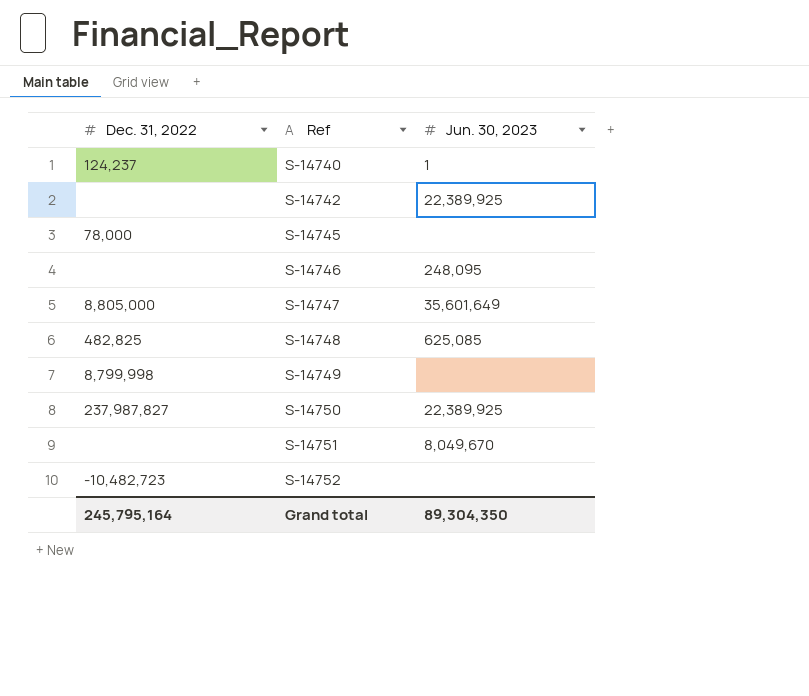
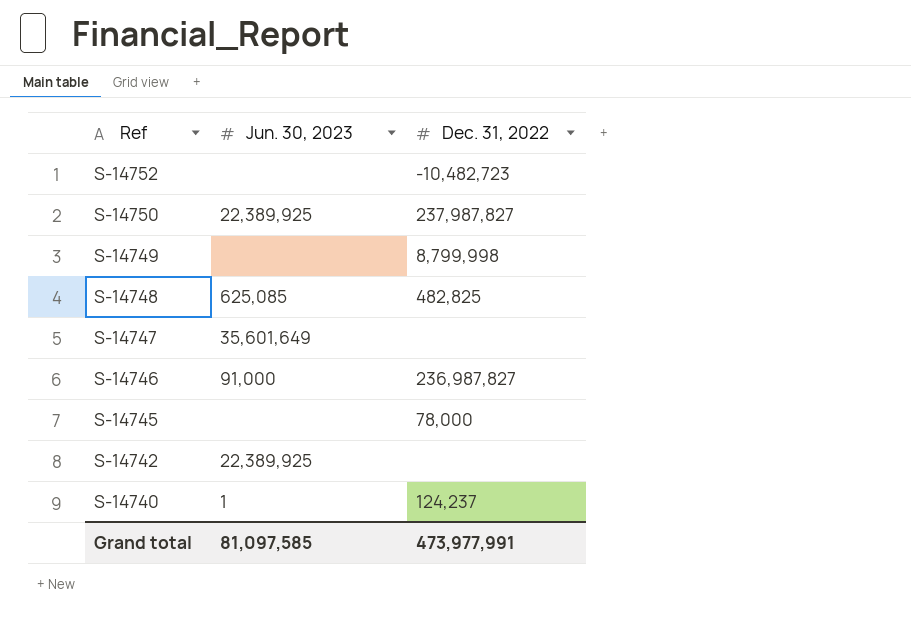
row order: Ref ascending -> Ref descending
column Dec. 31, 2022 | position: 1 -> 3
row S-14751: none | 8,049,670 -> none
S-14747 | Dec. 31, 2022: 8,805,000 -> none
S-14746 | Jun. 30, 2023: 248,095 -> 91,000
S-14746 | Dec. 31, 2022: none -> 236,987,827
Grand total | Jun. 30, 2023: 89,304,350 -> 81,097,585
Grand total | Dec. 31, 2022: 245,795,164 -> 473,977,991

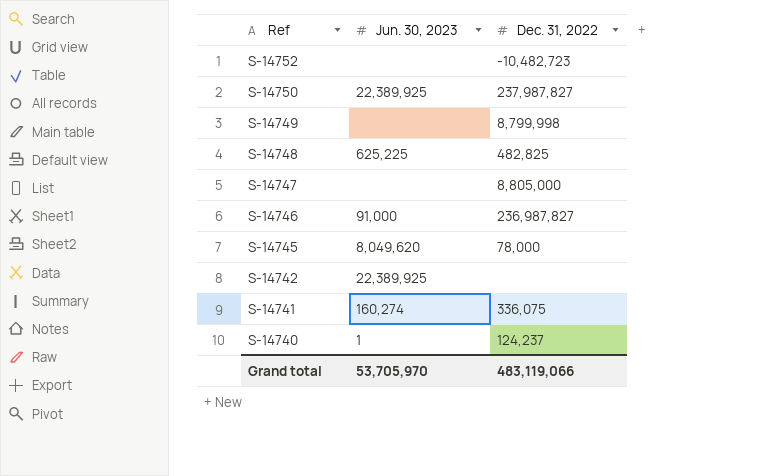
S-14748 | Jun. 30, 2023: 625,085 -> 625,225
S-14747 | Jun. 30, 2023: 35,601,649 -> none
S-14747 | Dec. 31, 2022: none -> 8,805,000
S-14745 | Jun. 30, 2023: none -> 8,049,620
row S-14741: none -> 160,274 | 336,075
Grand total | Jun. 30, 2023: 81,097,585 -> 53,705,970
Grand total | Dec. 31, 2022: 473,977,991 -> 483,119,066

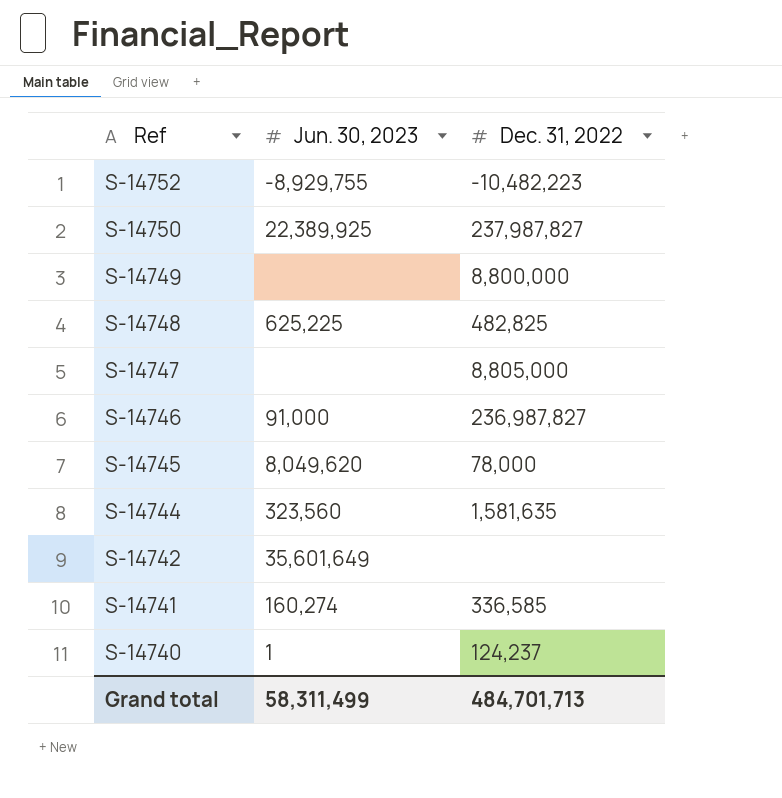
S-14752 | Jun. 30, 2023: none -> -8,929,755
S-14752 | Dec. 31, 2022: -10,482,723 -> -10,482,223
S-14749 | Dec. 31, 2022: 8,799,998 -> 8,800,000
row S-14744: none -> 323,560 | 1,581,635
S-14742 | Jun. 30, 2023: 22,389,925 -> 35,601,649
S-14741 | Dec. 31, 2022: 336,075 -> 336,585
Grand total | Jun. 30, 2023: 53,705,970 -> 58,311,499
Grand total | Dec. 31, 2022: 483,119,066 -> 484,701,713

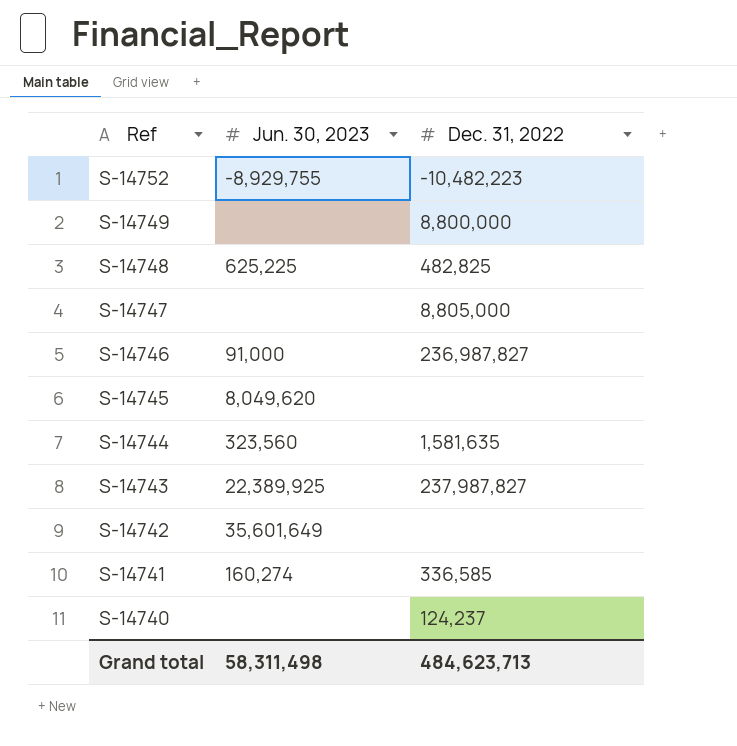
row S-14750: 22,389,925 | 237,987,827 -> none
S-14745 | Dec. 31, 2022: 78,000 -> none
row S-14743: none -> 22,389,925 | 237,987,827
S-14740 | Jun. 30, 2023: 1 -> none
Grand total | Jun. 30, 2023: 58,311,499 -> 58,311,498
Grand total | Dec. 31, 2022: 484,701,713 -> 484,623,713

